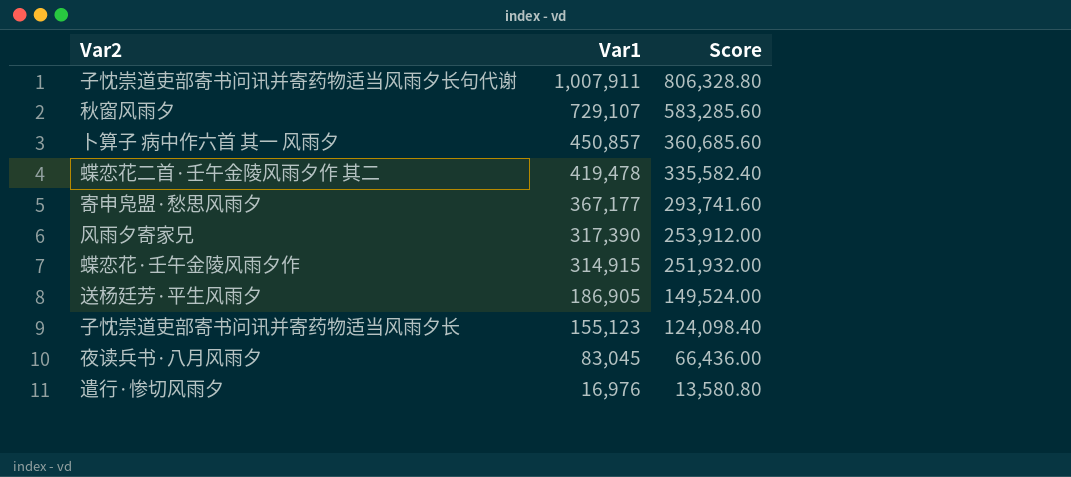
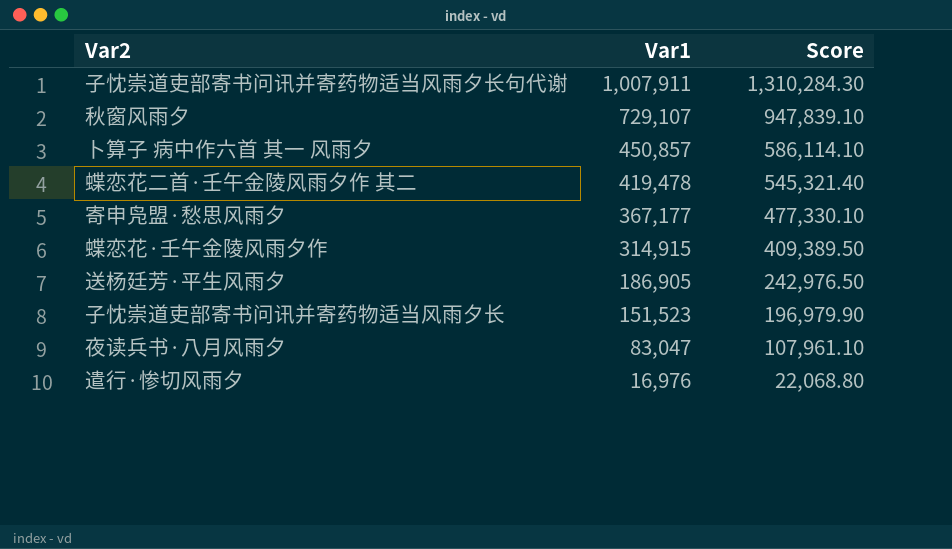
column Score | formula: [Var1] * 0.8 -> [Var1] * 1.3
row 风雨夕寄家兄: 317,390 | 253,912.00 -> none
子忱崇道吏部寄书问讯并寄药物适当风雨夕长 | Var1: 155,123 -> 151,523
夜读兵书·八月风雨夕 | Var1: 83,045 -> 83,047

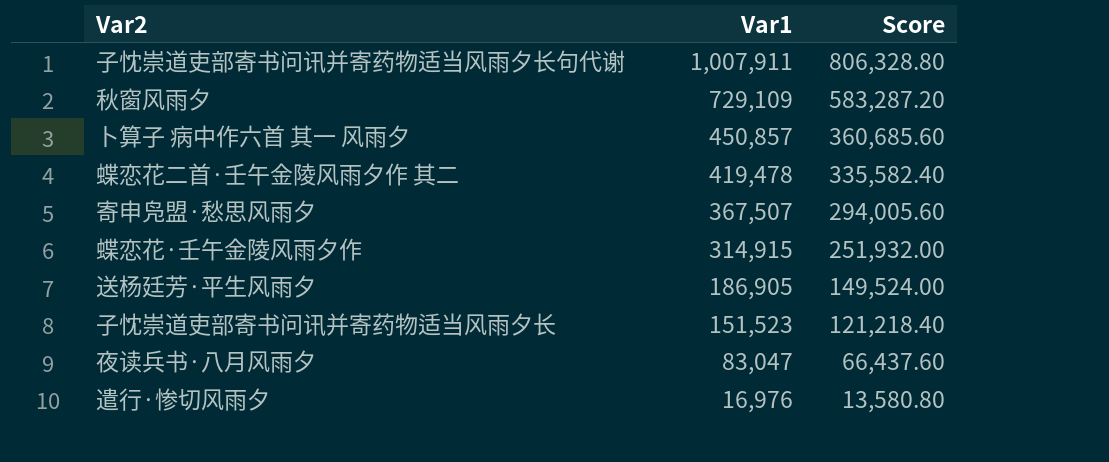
column Score | formula: [Var1] * 1.3 -> [Var1] * 0.8
秋窗风雨夕 | Var1: 729,107 -> 729,109
寄申凫盟·愁思风雨夕 | Var1: 367,177 -> 367,507

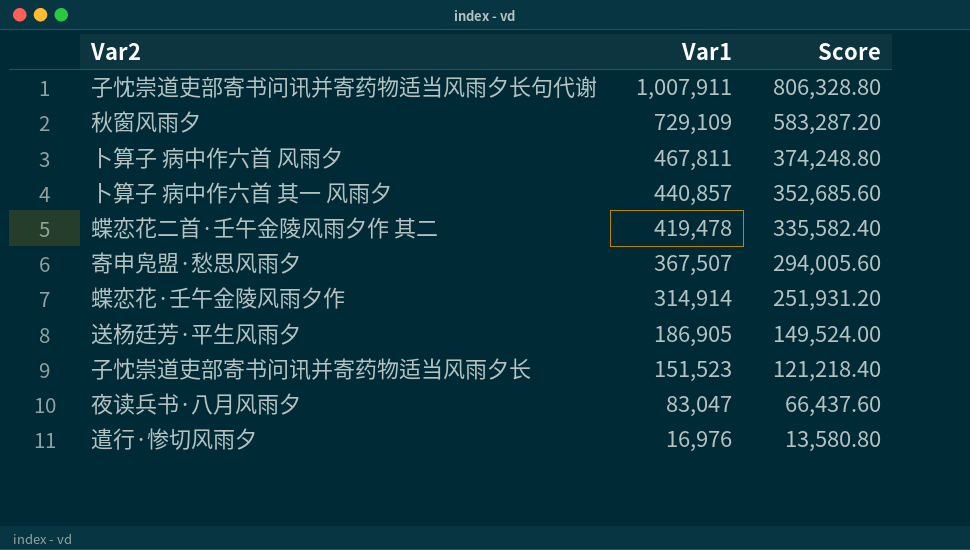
row 卜算子 病中作六首 风雨夕: none -> 467,811 | 374,248.80
卜算子 病中作六首 其一 风雨夕 | Var1: 450,857 -> 440,857
卜算子 病中作六首 其一 风雨夕 | Score: 360,685.60 -> 352,685.60
蝶恋花·壬午金陵风雨夕作 | Var1: 314,915 -> 314,914
蝶恋花·壬午金陵风雨夕作 | Score: 251,932.00 -> 251,931.20

